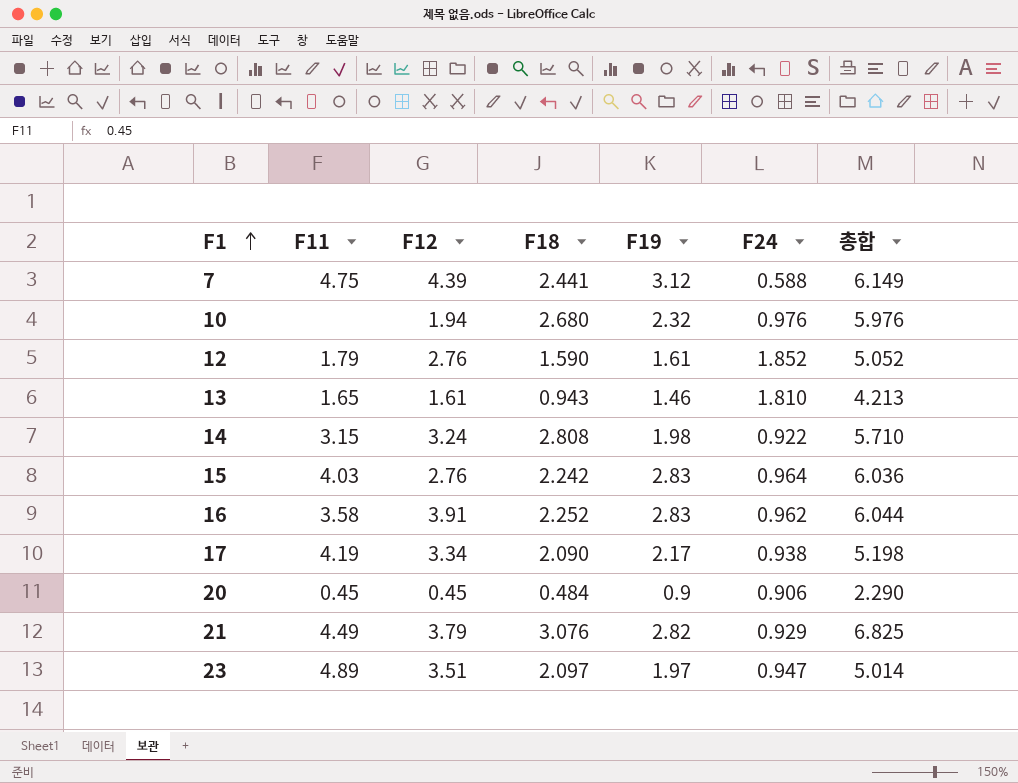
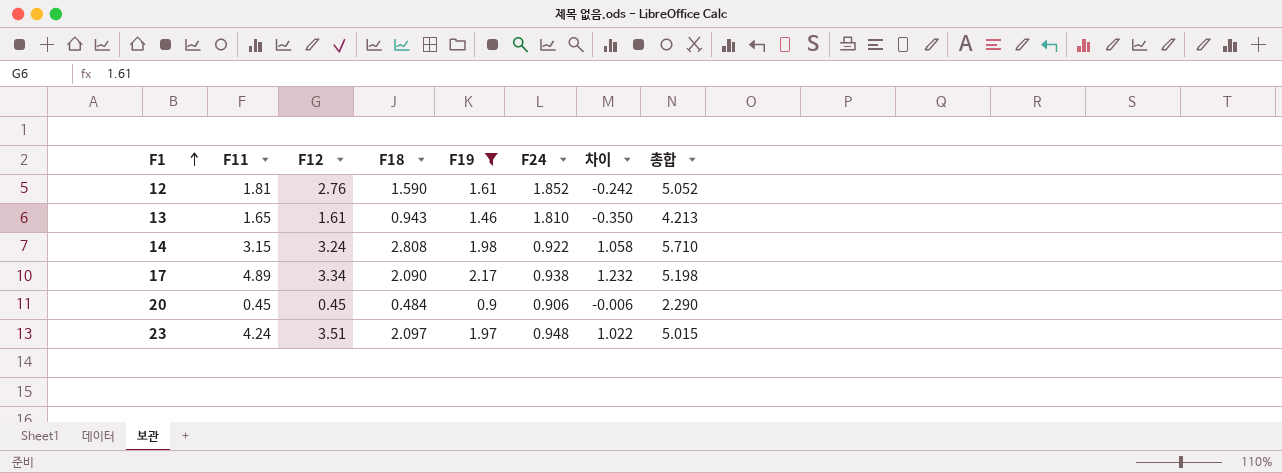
filter: none -> F19 <= 2.17
column 차이 | formula: none -> [F19] - [F24]
12 | F11: 1.79 -> 1.81
17 | F11: 4.19 -> 4.89
23 | F11: 4.89 -> 4.24
23 | F24: 0.947 -> 0.948
23 | 총합: 5.014 -> 5.015

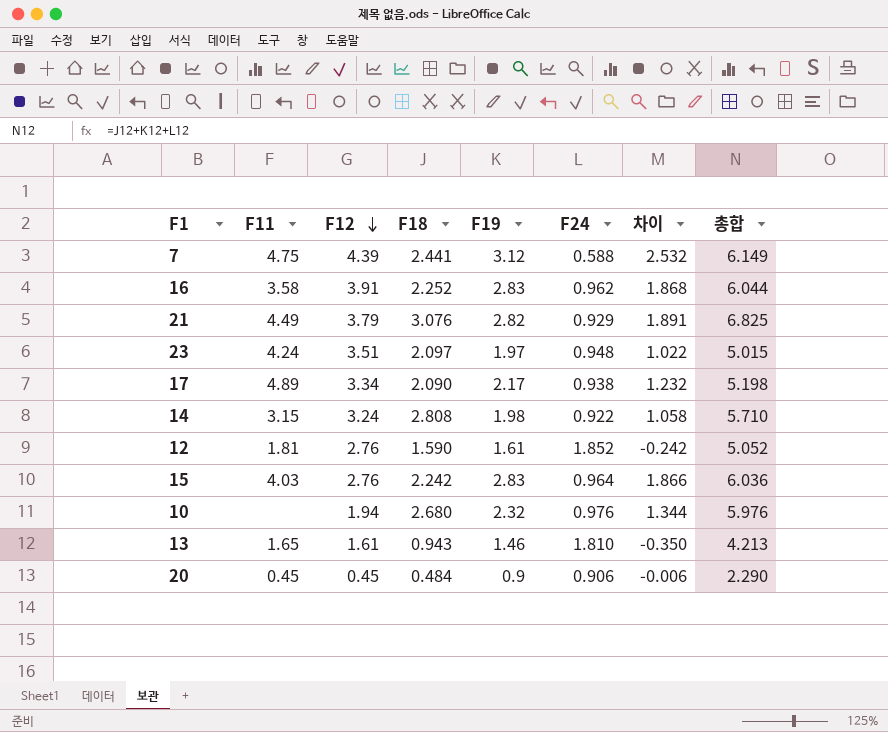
filter: F19 <= 2.17 -> none
row order: F1 ascending -> F12 descending

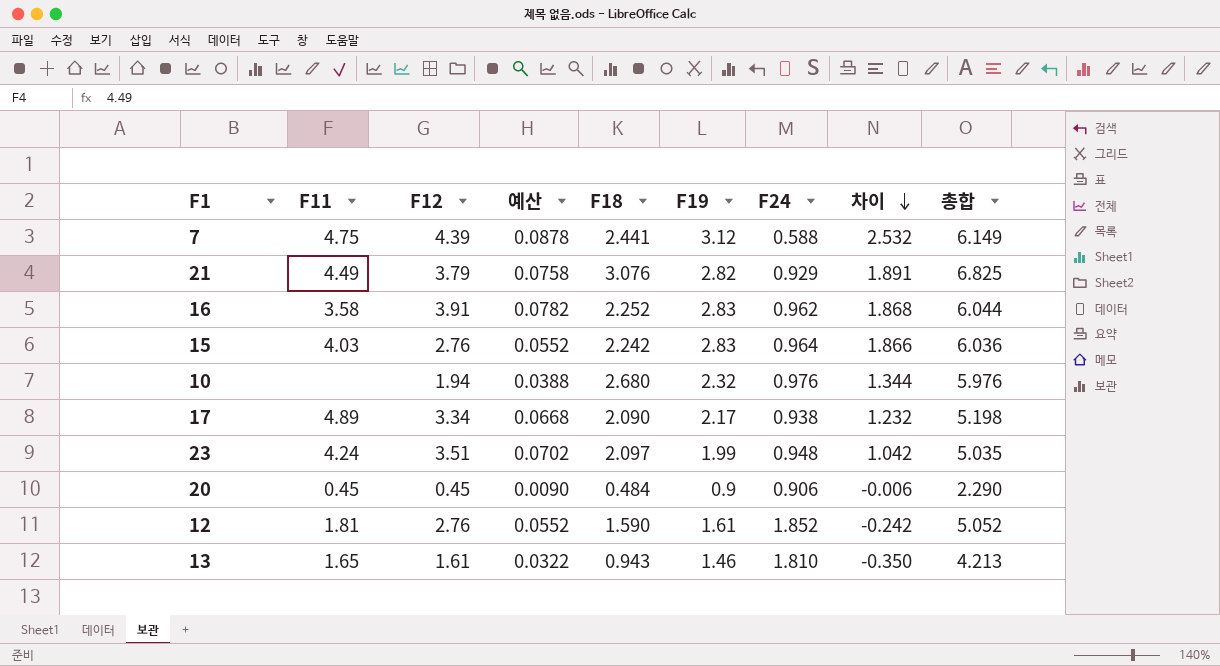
row order: F12 descending -> 차이 descending
column 예산 | formula: none -> [F12] * 0.02
row 14: 3.15 | 3.24 | 2.808 | 1.98 | 0.922 | 1.058 | 5.710 -> none
23 | F19: 1.97 -> 1.99
23 | 차이: 1.022 -> 1.042
23 | 총합: 5.015 -> 5.035

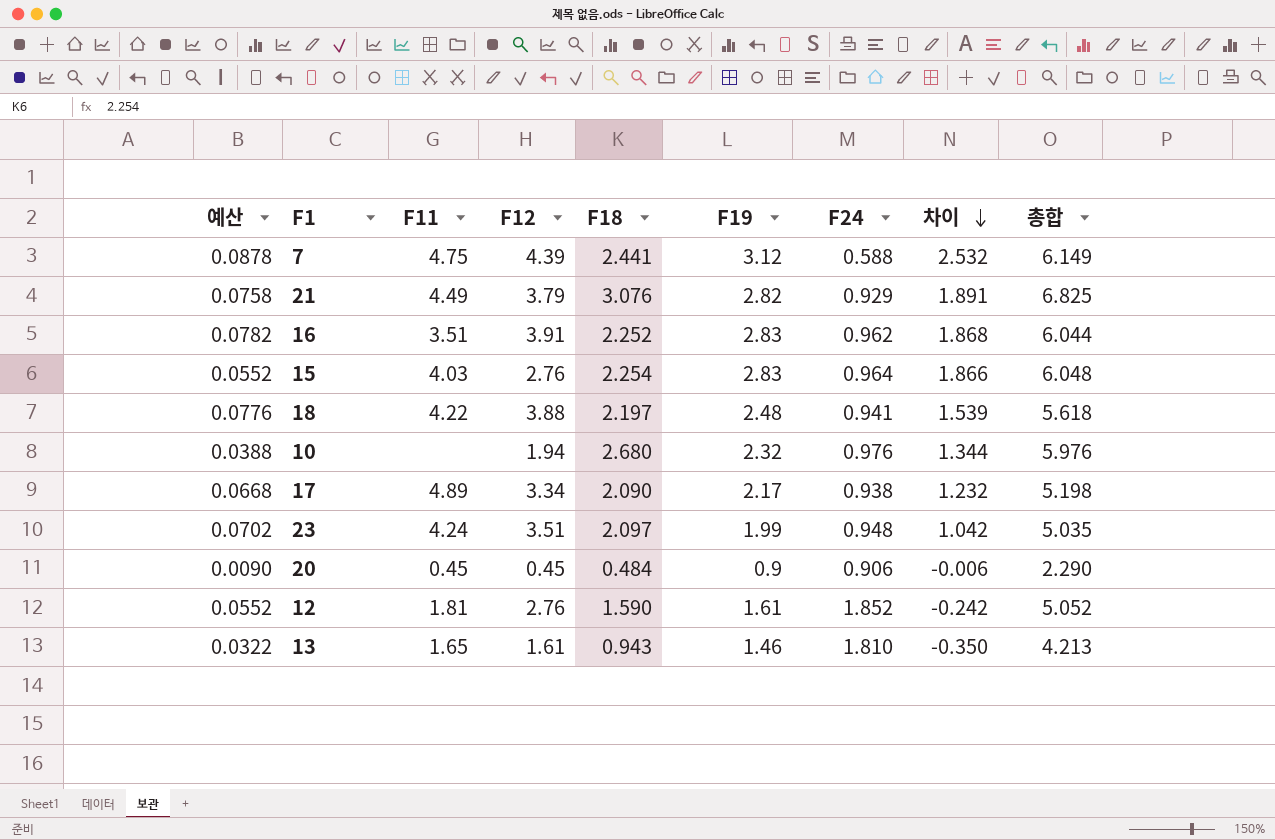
column 예산 | position: 4 -> 1
16 | F11: 3.58 -> 3.51
15 | F18: 2.242 -> 2.254
15 | 총합: 6.036 -> 6.048
row 18: none -> 0.0776 | 4.22 | 3.88 | 2.197 | 2.48 | 0.941 | 1.539 | 5.618

